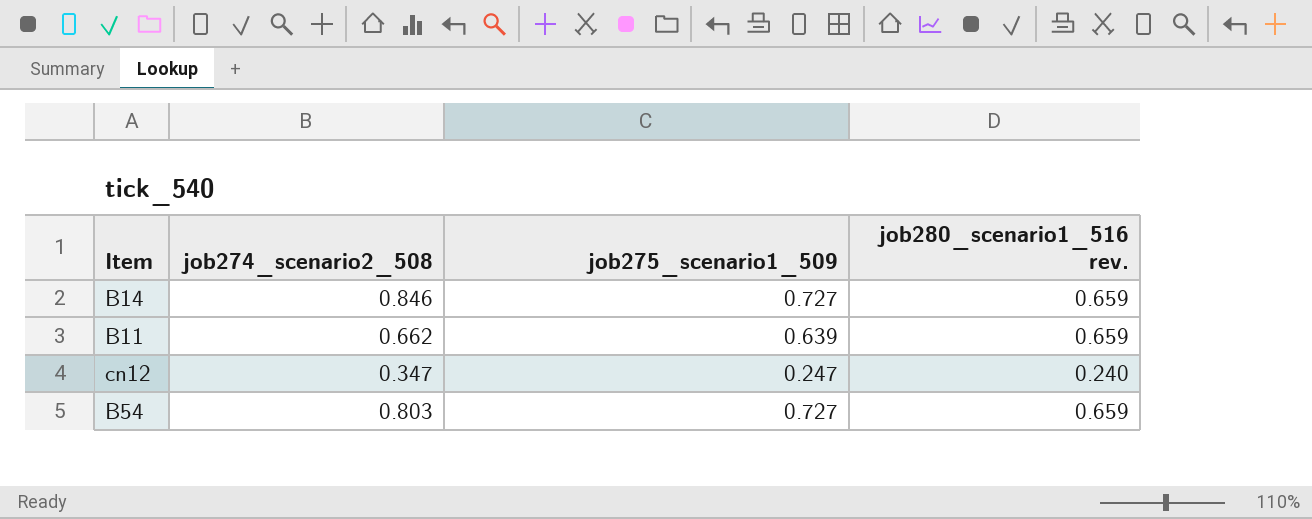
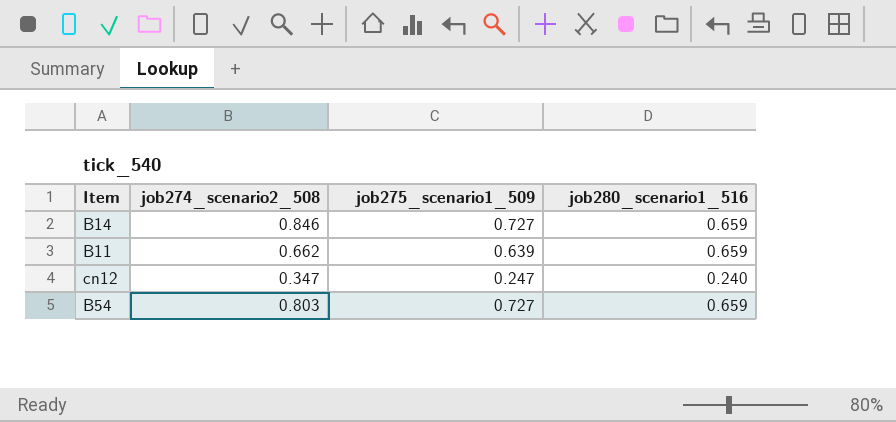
column name: job280_scenario1_516 rev. -> job280_scenario1_516

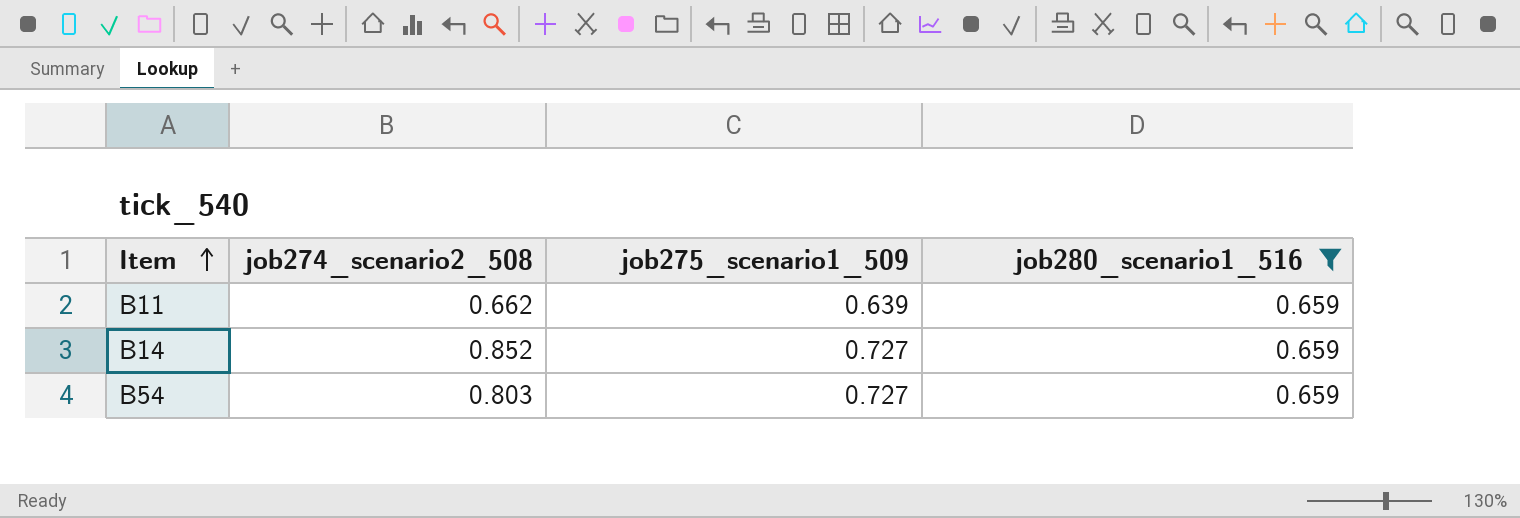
filter: none -> job280_scenario1_516 = 0.659
row order: none -> Item ascending
B14 | job274_scenario2_508: 0.846 -> 0.852

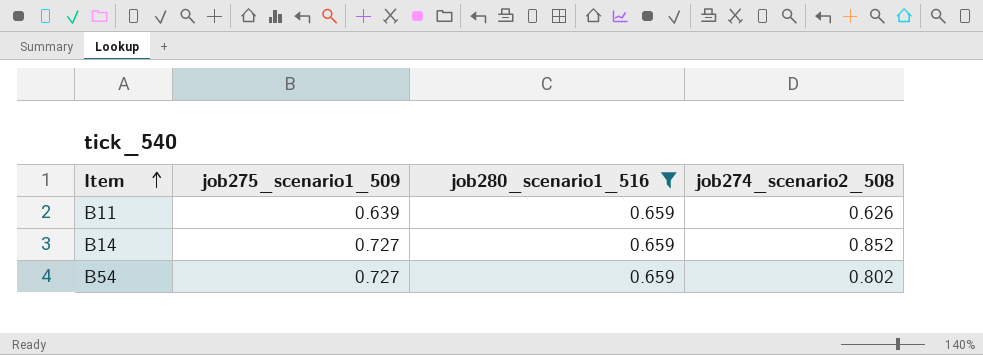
column job274_scenario2_508 | position: 2 -> 4
B11 | job274_scenario2_508: 0.662 -> 0.626
B54 | job274_scenario2_508: 0.803 -> 0.802

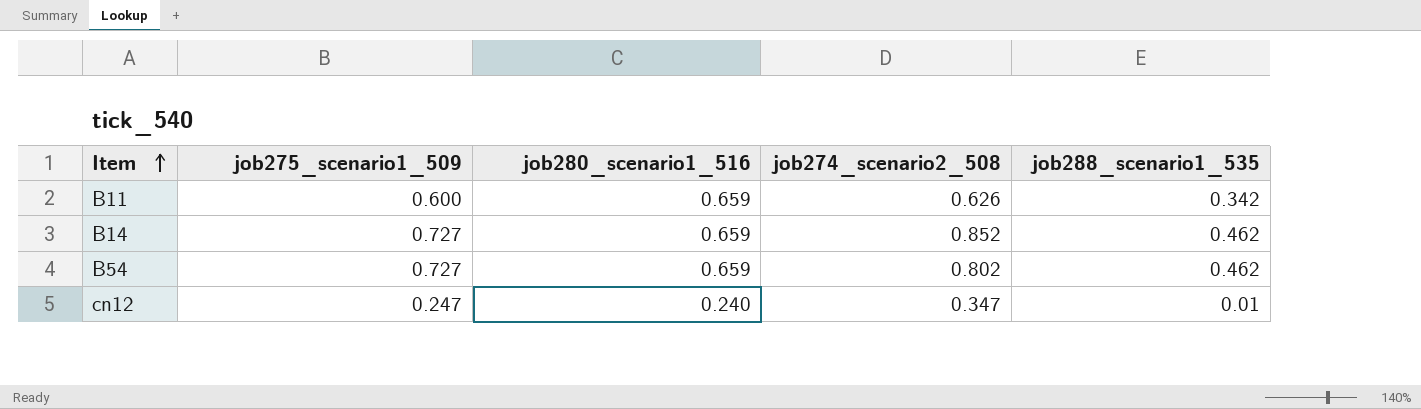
filter: job280_scenario1_516 = 0.659 -> none
column job288_scenario1_535 | position: none -> 5
B11 | job275_scenario1_509: 0.639 -> 0.600

